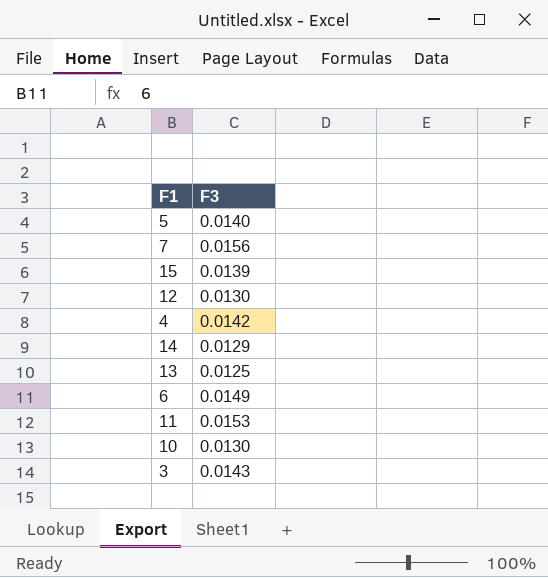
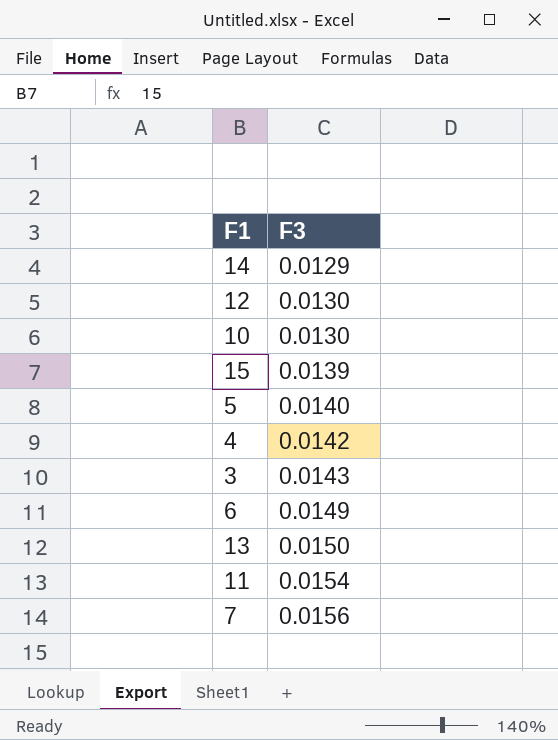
row order: none -> F3 ascending
13 | F3: 0.0125 -> 0.0150
11 | F3: 0.0153 -> 0.0154

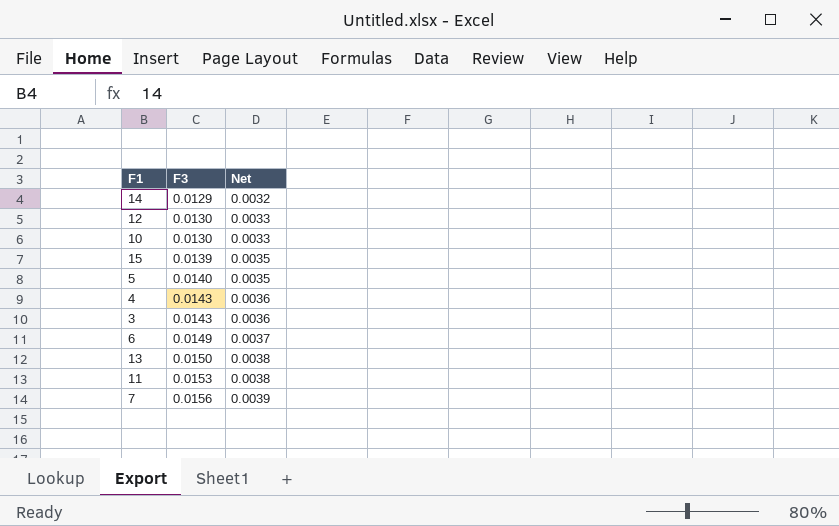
column Net | formula: none -> [F3] * 0.25
4 | F3: 0.0142 -> 0.0143
11 | F3: 0.0154 -> 0.0153

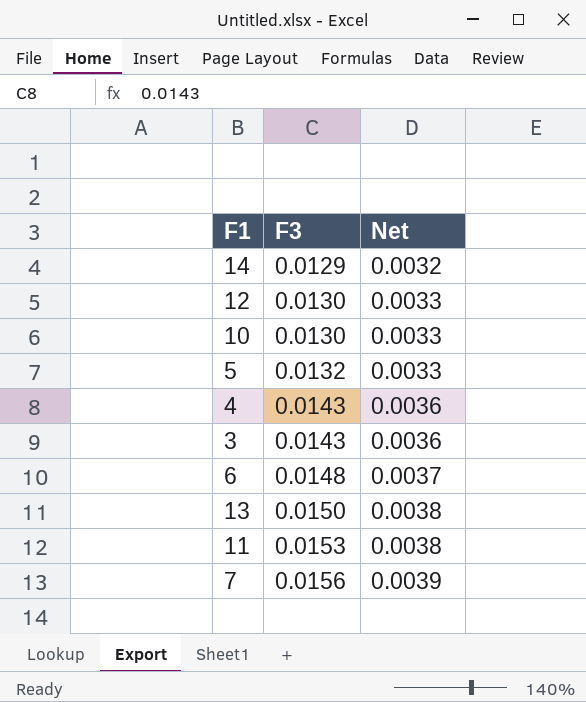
row 15: 0.0139 | 0.0035 -> none
5 | F3: 0.0140 -> 0.0132
5 | Net: 0.0035 -> 0.0033
6 | F3: 0.0149 -> 0.0148

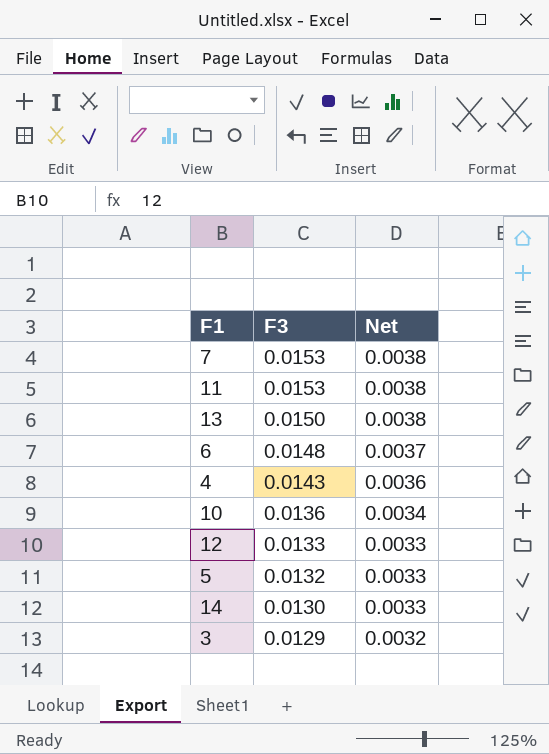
row order: F3 ascending -> F3 descending
7 | F3: 0.0156 -> 0.0153
7 | Net: 0.0039 -> 0.0038
10 | F3: 0.0130 -> 0.0136
10 | Net: 0.0033 -> 0.0034
12 | F3: 0.0130 -> 0.0133
14 | F3: 0.0129 -> 0.0130
14 | Net: 0.0032 -> 0.0033
3 | F3: 0.0143 -> 0.0129
3 | Net: 0.0036 -> 0.0032

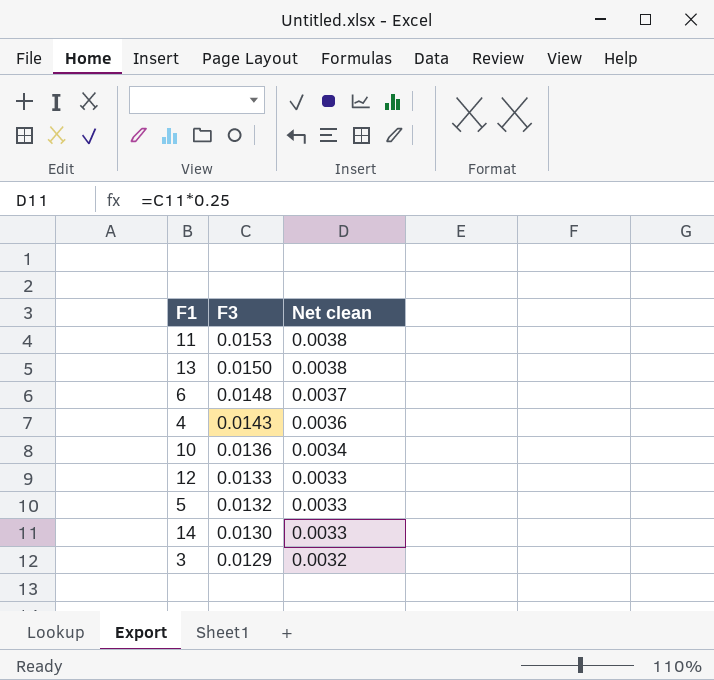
column name: Net -> Net clean
row 7: 0.0153 | 0.0038 -> none

